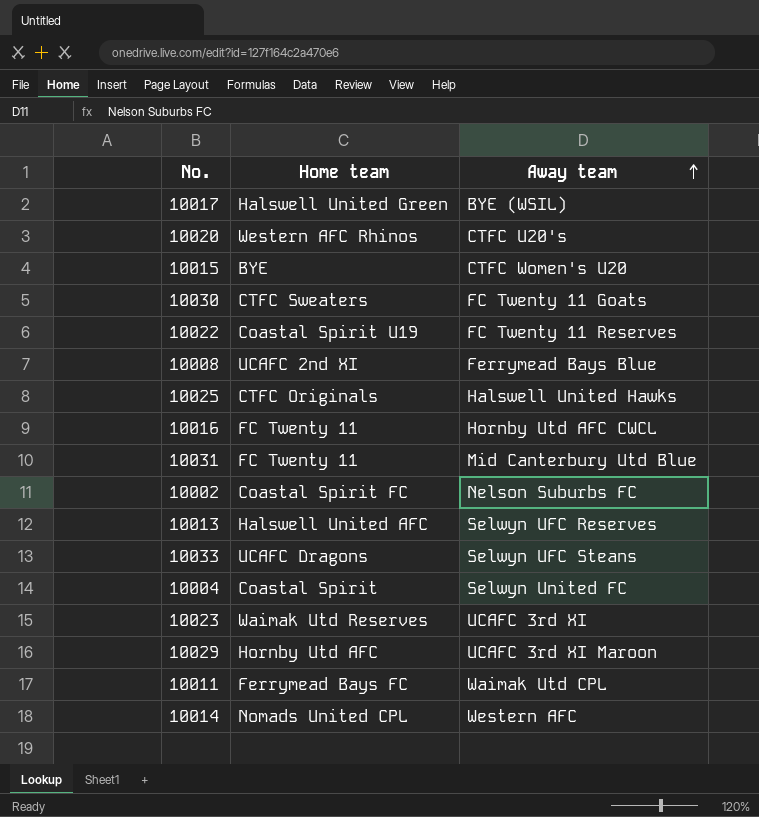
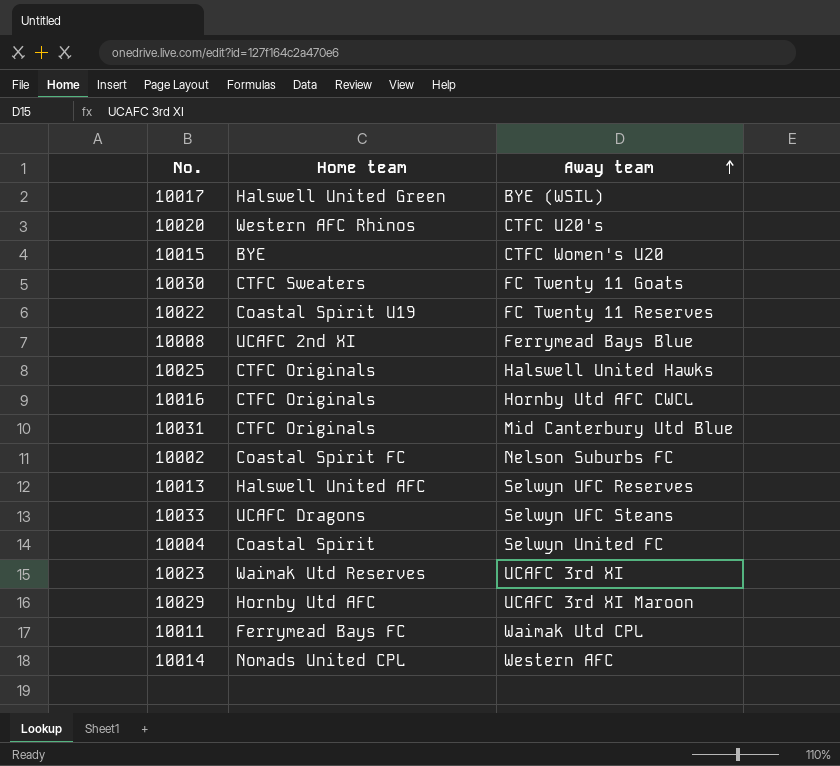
10016 | Home team: FC Twenty 11 -> CTFC Originals
10031 | Home team: FC Twenty 11 -> CTFC Originals

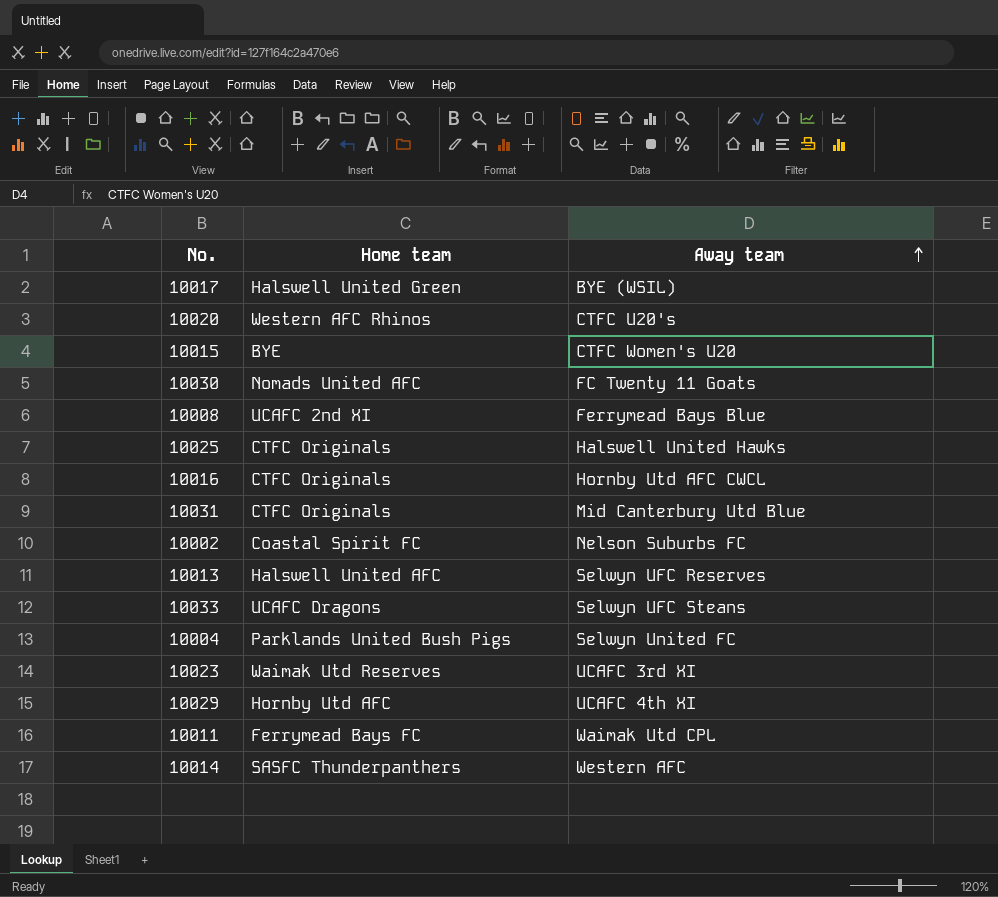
row 10022: Coastal Spirit U19 | FC Twenty 11 Reserves -> none
10030 | Home team: CTFC Sweaters -> Nomads United AFC
10004 | Home team: Coastal Spirit -> Parklands United Bush Pigs
10029 | Away team: UCAFC 3rd XI Maroon -> UCAFC 4th XI
10014 | Home team: Nomads United CPL -> SASFC Thunderpanthers

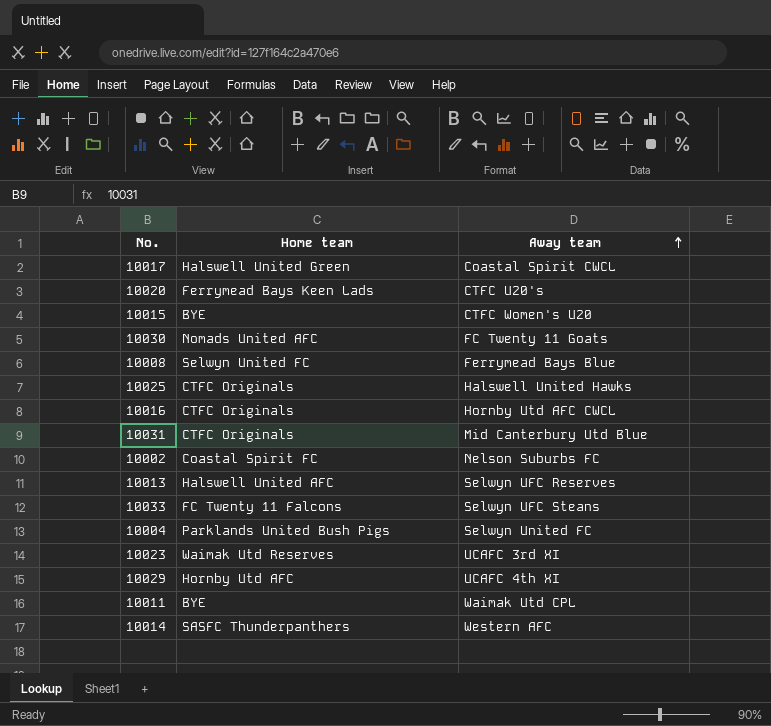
10017 | Away team: BYE (WSIL) -> Coastal Spirit CWCL
10020 | Home team: Western AFC Rhinos -> Ferrymead Bays Keen Lads
10008 | Home team: UCAFC 2nd XI -> Selwyn United FC
10033 | Home team: UCAFC Dragons -> FC Twenty 11 Falcons
10011 | Home team: Ferrymead Bays FC -> BYE

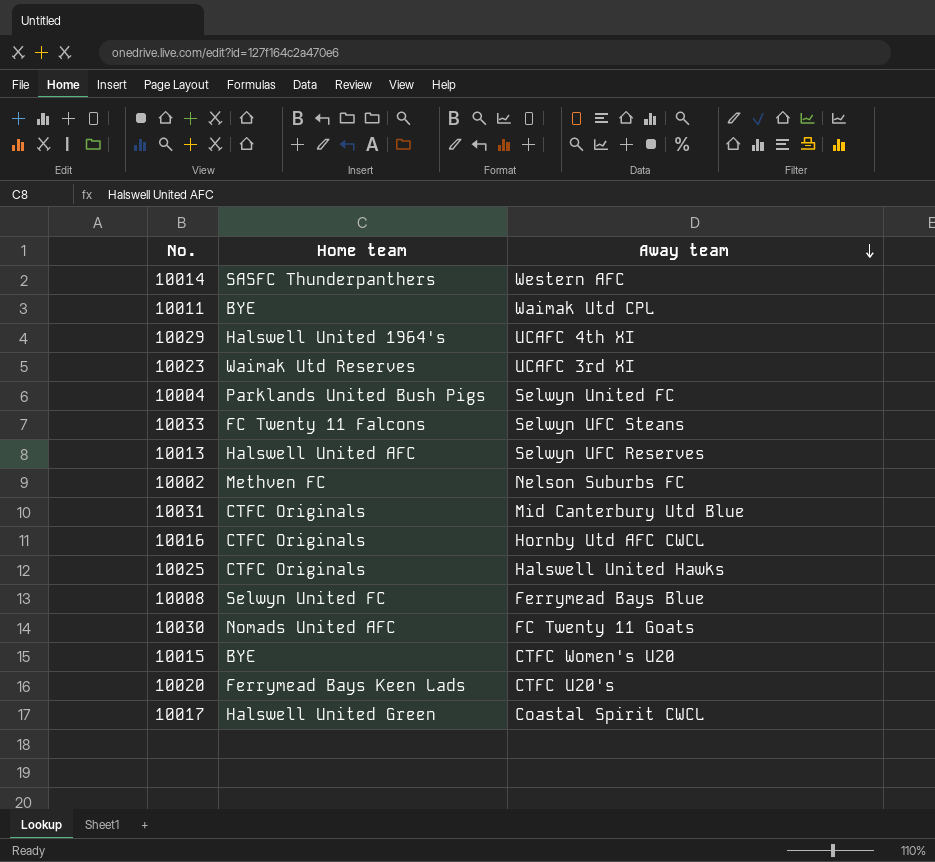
row order: Away team ascending -> Away team descending
10029 | Home team: Hornby Utd AFC -> Halswell United 1964's
10002 | Home team: Coastal Spirit FC -> Methven FC

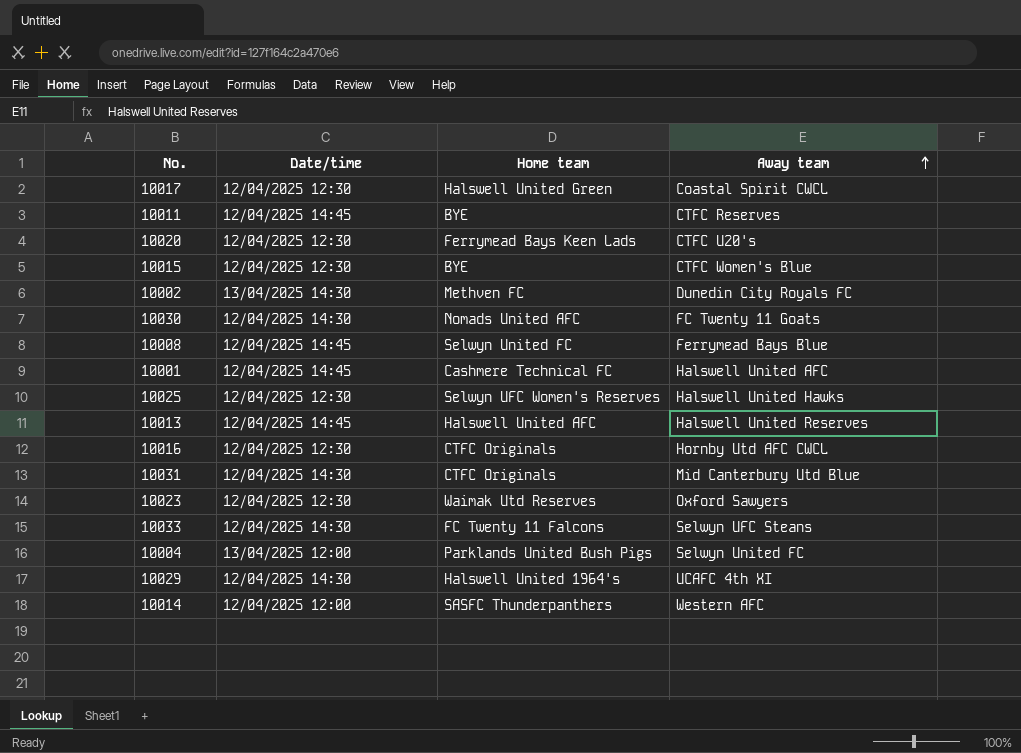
row order: Away team descending -> Away team ascending
column Date/time | position: none -> 2
10011 | Away team: Waimak Utd CPL -> CTFC Reserves
10015 | Away team: CTFC Women's U20 -> CTFC Women's Blue
10002 | Away team: Nelson Suburbs FC -> Dunedin City Royals FC
row 10001: none -> 12/04/2025 14:45 | Cashmere Technical FC | Halswell United AFC
10025 | Home team: CTFC Originals -> Selwyn UFC Women's Reserves
10013 | Away team: Selwyn UFC Reserves -> Halswell United Reserves
10023 | Away team: UCAFC 3rd XI -> Oxford Sawyers

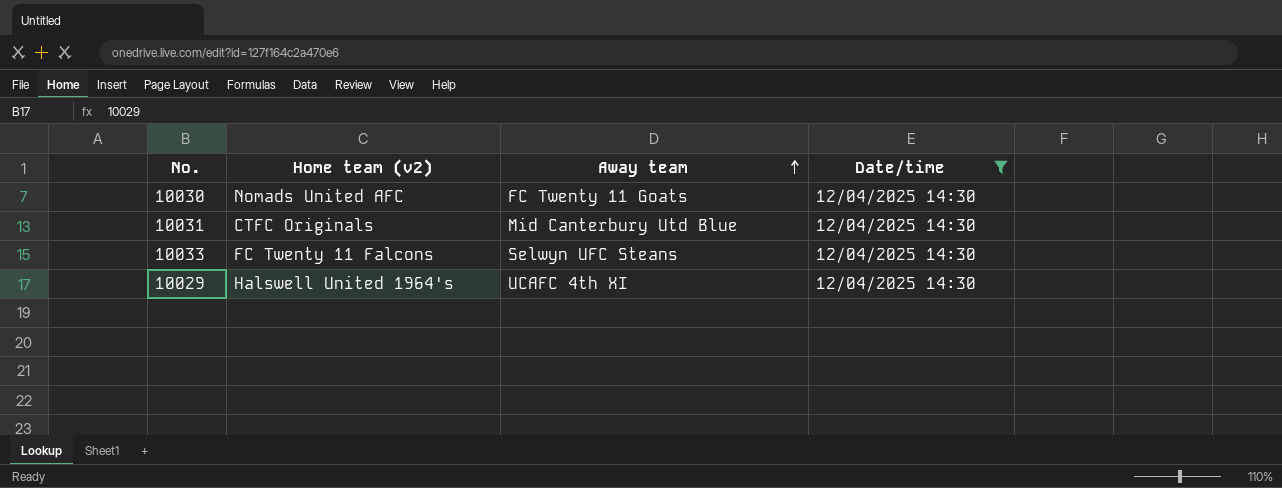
filter: none -> Date/time = 12/04/2025 14:30
column name: Home team -> Home team (v2)
column Date/time | position: 2 -> 4

